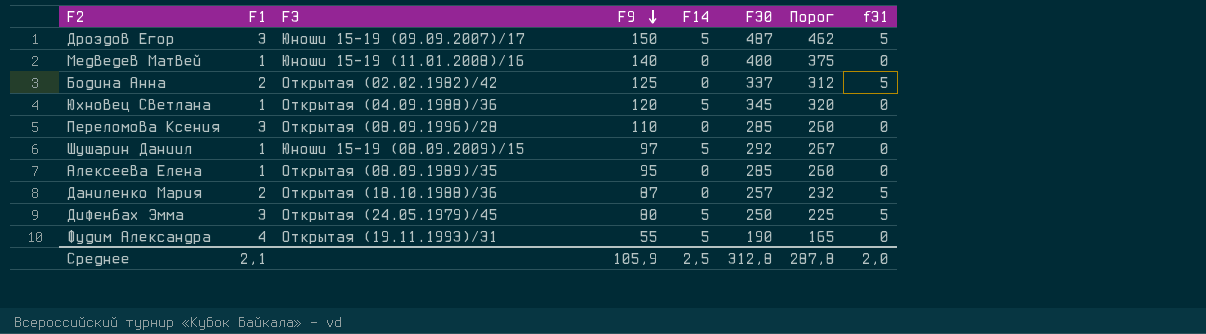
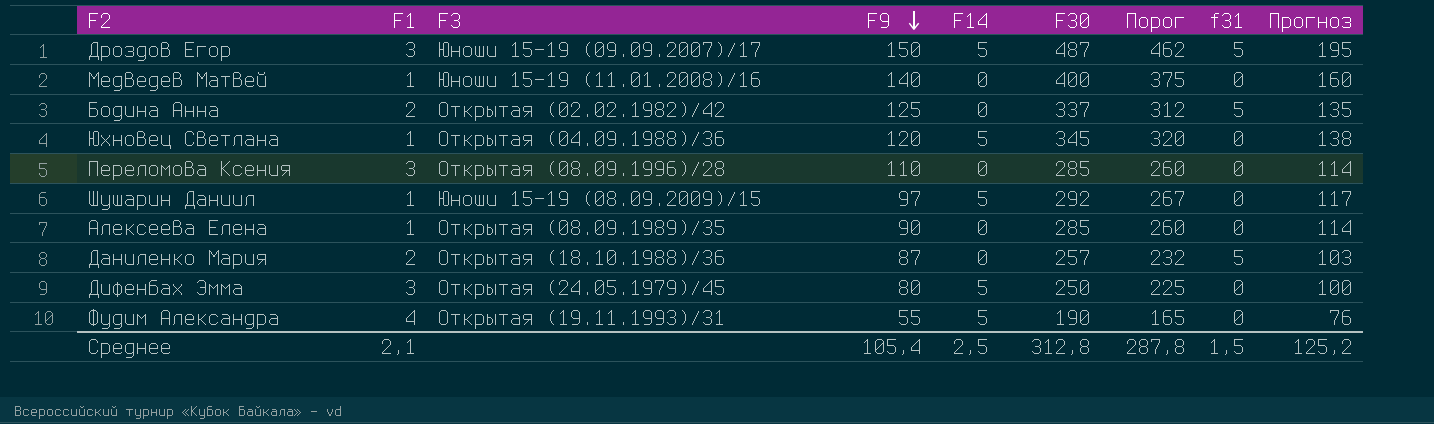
column Прогноз | formula: none -> [F30] * 0,4
Алексеева Елена | F9: 95 -> 90
Дифенбах Эмма | f31: 5 -> 0
Среднее | F9: 105,9 -> 105,4
Среднее | f31: 2,0 -> 1,5

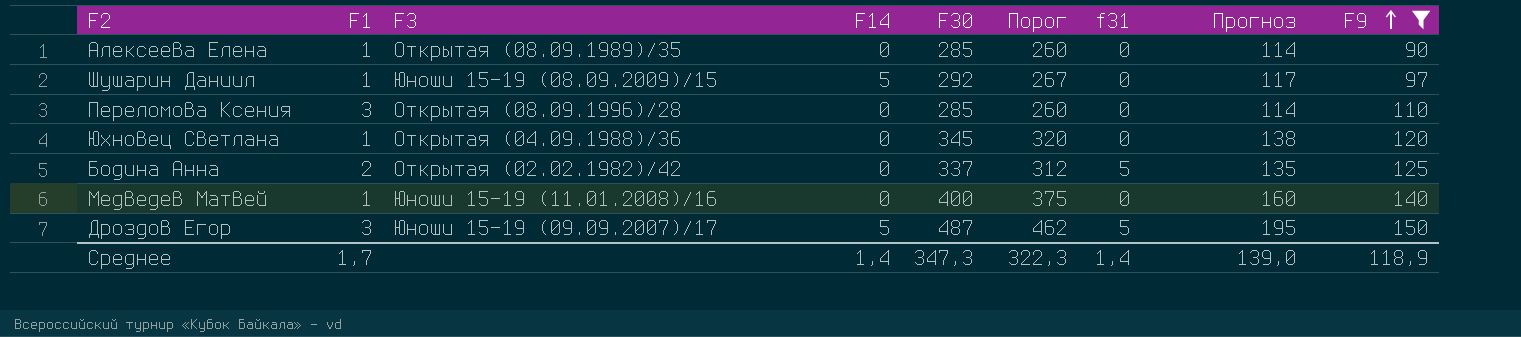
filter: none -> F9 >= 90
row order: F9 descending -> F9 ascending
column F9 | position: 4 -> 9
Юхновец Светлана | F14: 5 -> 0
Среднее | F1: 2,1 -> 1,7
Среднее | F14: 2,5 -> 1,4
Среднее | F30: 312,8 -> 347,3
Среднее | Порог: 287,8 -> 322,3
Среднее | f31: 1,5 -> 1,4
Среднее | Прогноз: 125,2 -> 139,0
Среднее | F9: 105,4 -> 118,9

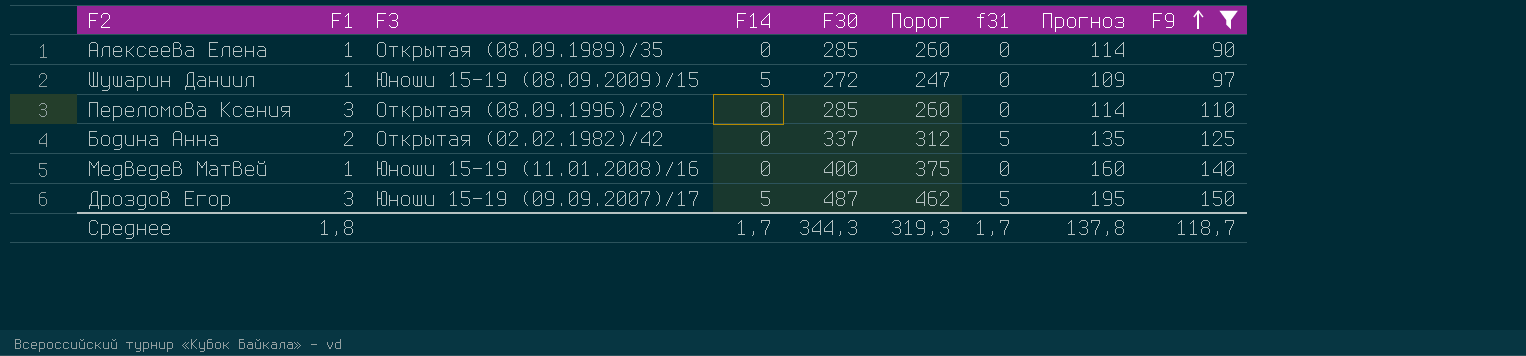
row Юхновец Светлана: 1 | Открытая (04.09.1988)/36 | 0 | 345 | 320 | 0 | 138 | 120 -> none
Шушарин Даниил | F30: 292 -> 272
Шушарин Даниил | Порог: 267 -> 247
Шушарин Даниил | Прогноз: 117 -> 109
Среднее | F1: 1,7 -> 1,8
Среднее | F14: 1,4 -> 1,7
Среднее | F30: 347,3 -> 344,3
Среднее | Порог: 322,3 -> 319,3
Среднее | f31: 1,4 -> 1,7
Среднее | Прогноз: 139,0 -> 137,8
Среднее | F9: 118,9 -> 118,7

